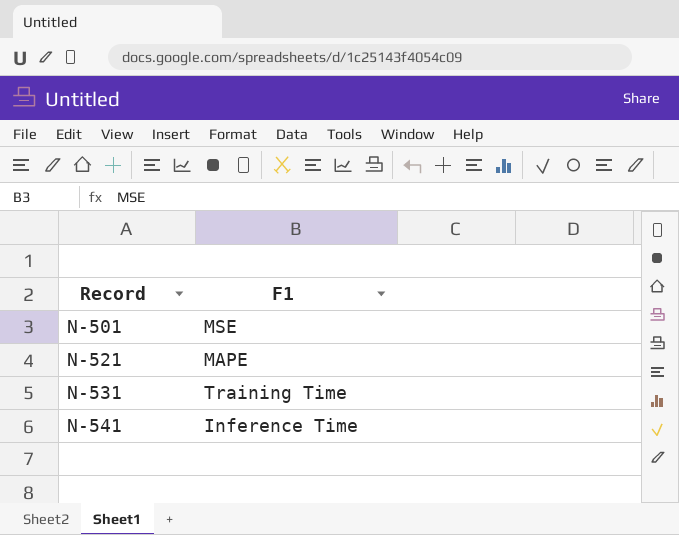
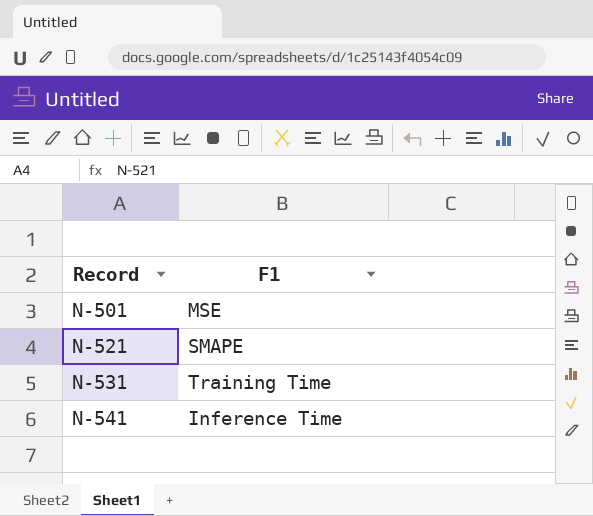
N-521 | F1: MAPE -> SMAPE

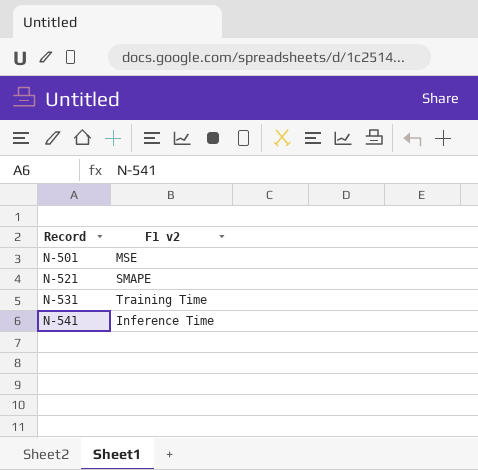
column name: F1 -> F1 v2

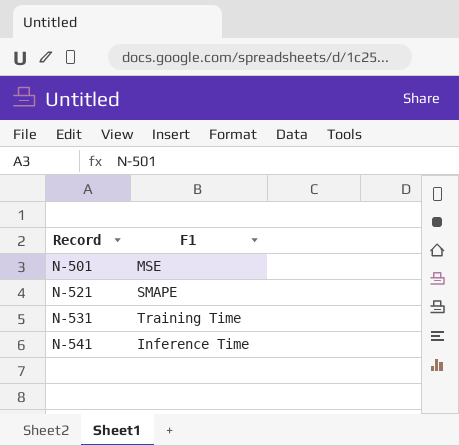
column name: F1 v2 -> F1

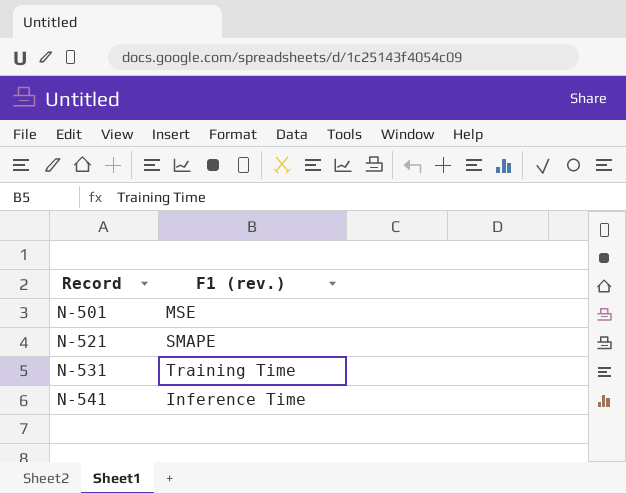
column name: F1 -> F1 (rev.)

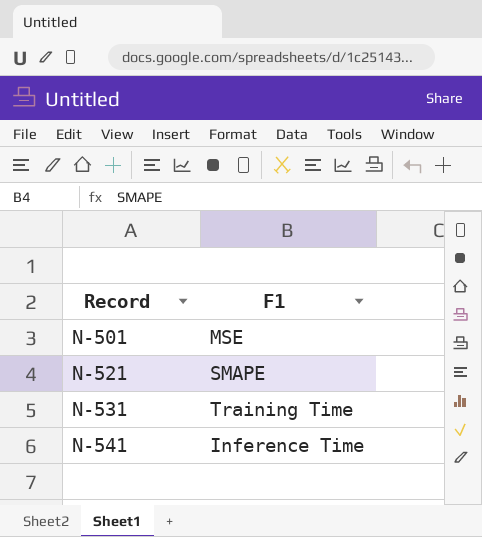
column name: F1 (rev.) -> F1

